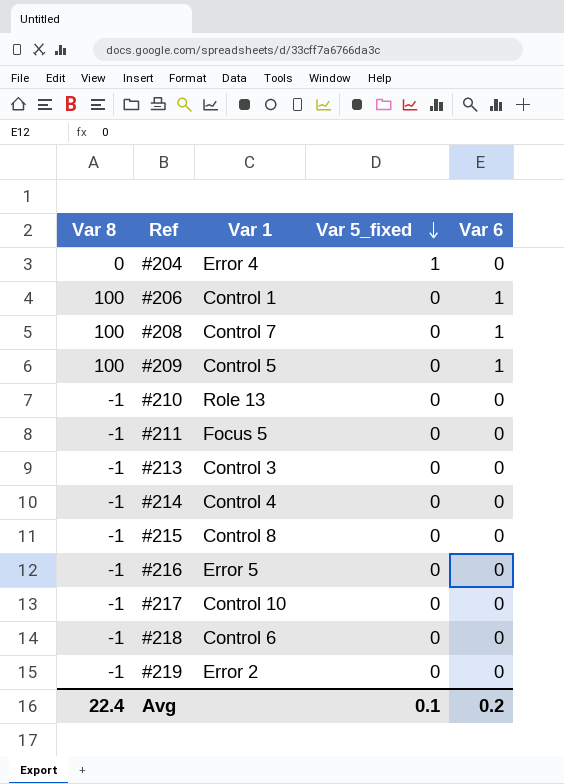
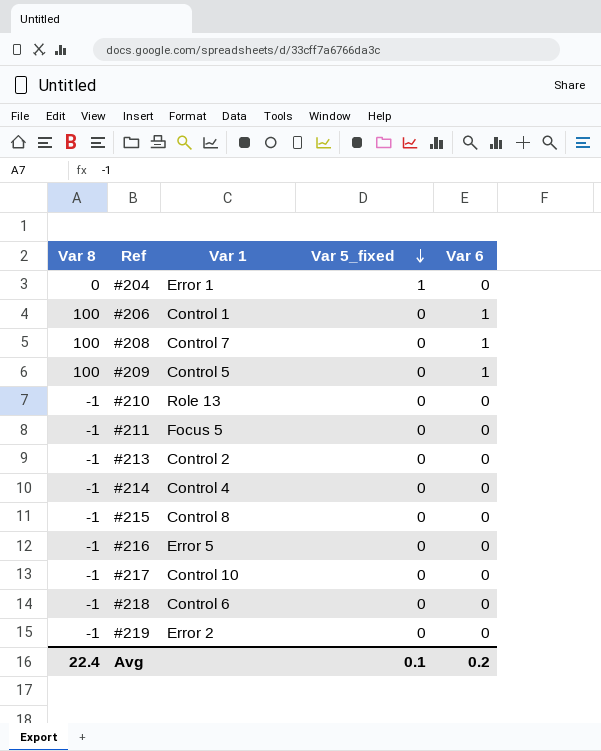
#204 | Var 1: Error 4 -> Error 1
#213 | Var 1: Control 3 -> Control 2

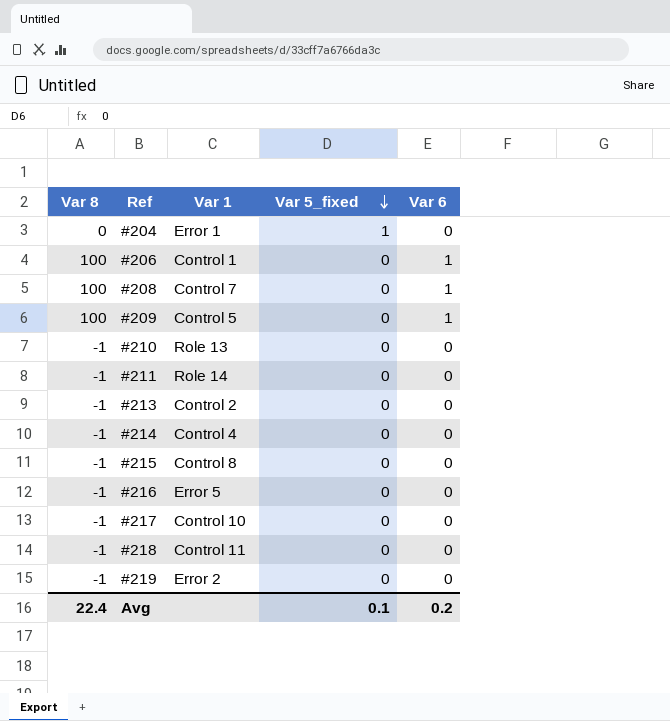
#211 | Var 1: Focus 5 -> Role 14
#218 | Var 1: Control 6 -> Control 11

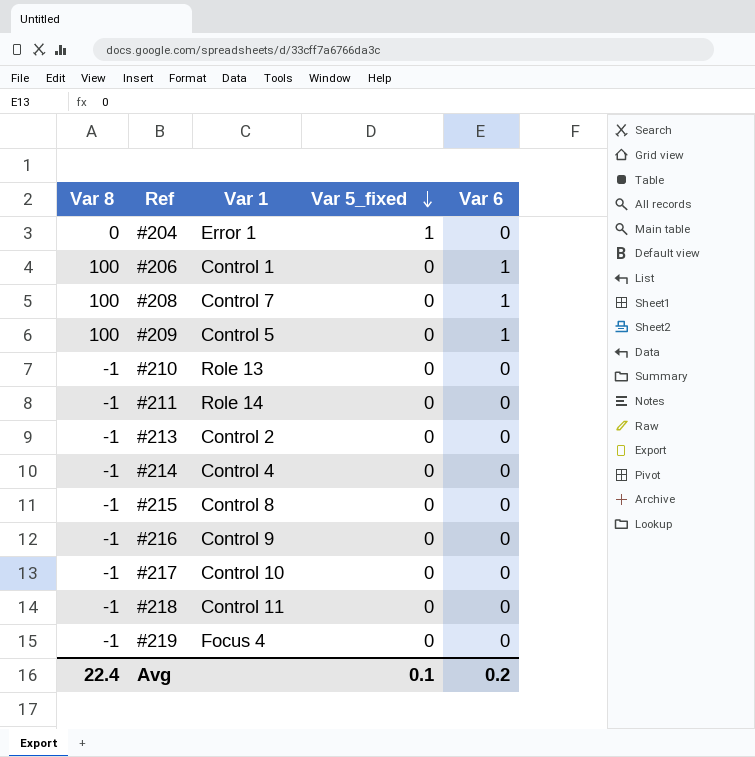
#216 | Var 1: Error 5 -> Control 9
#219 | Var 1: Error 2 -> Focus 4

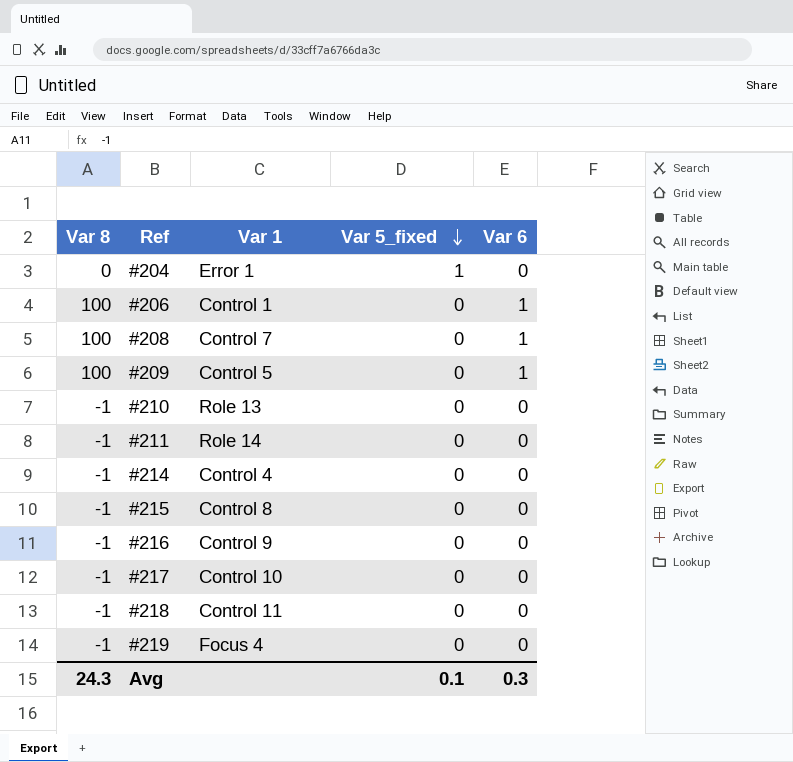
row #213: -1 | Control 2 | 0 | 0 -> none
Avg | Var 8: 22.4 -> 24.3
Avg | Var 6: 0.2 -> 0.3

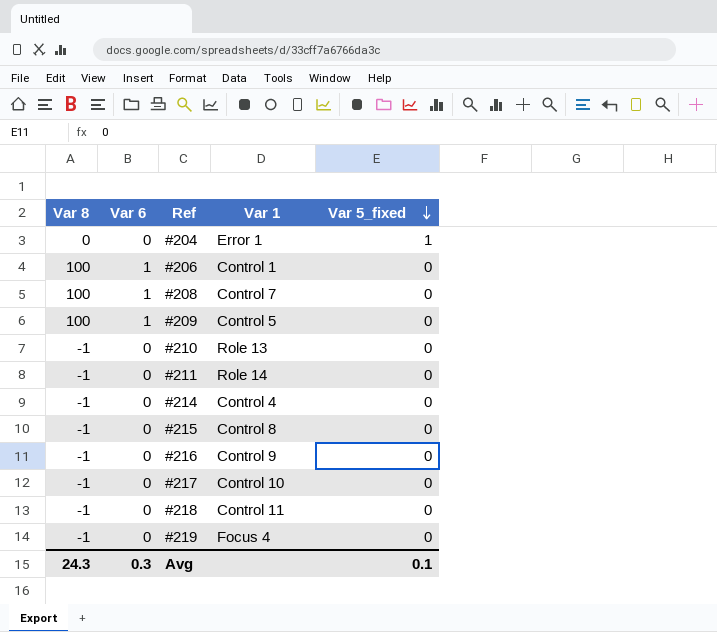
column Var 6 | position: 5 -> 2

